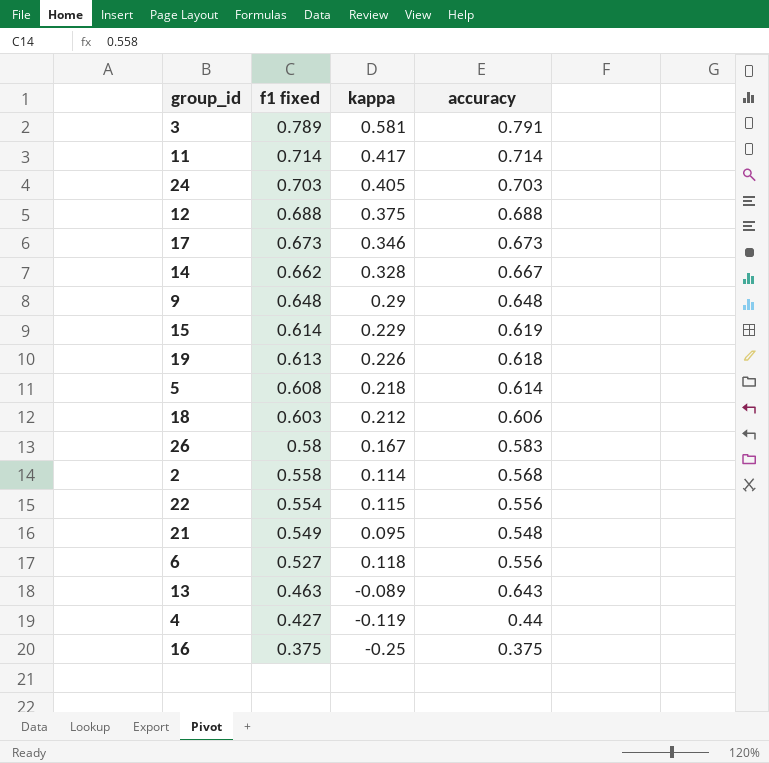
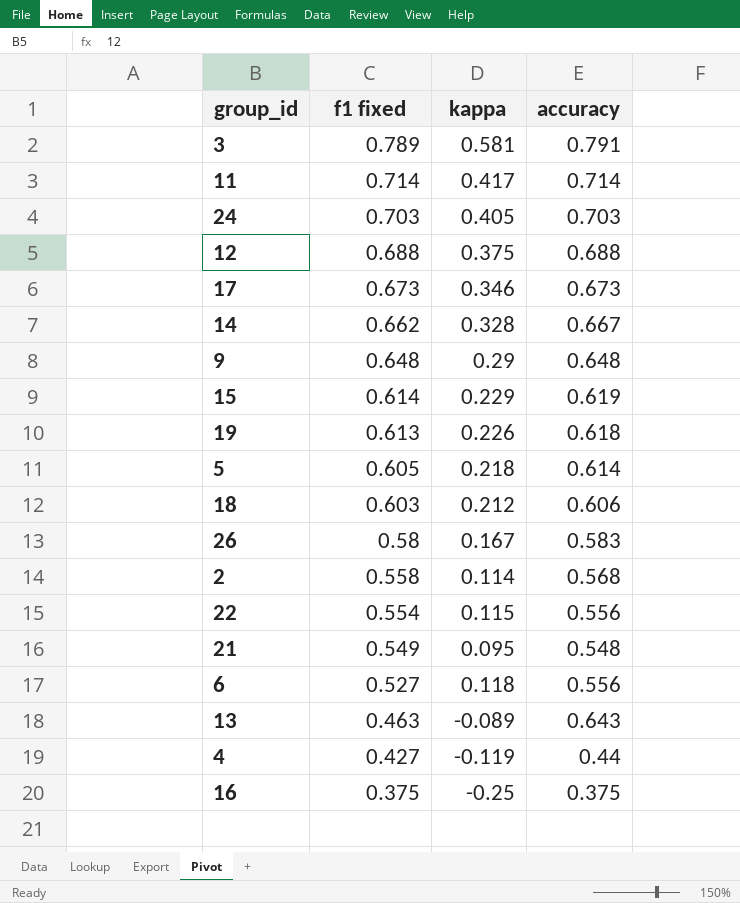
5 | f1 fixed: 0.608 -> 0.605

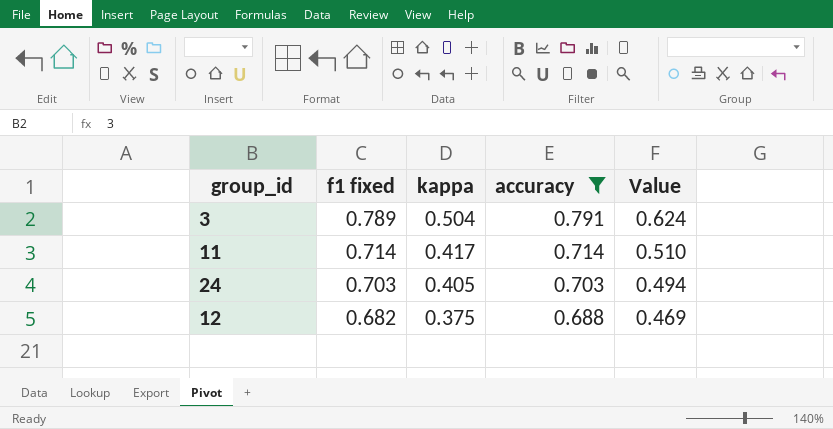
filter: none -> accuracy >= 0.688
column Value | formula: none -> [f1 fixed] * [accuracy]
3 | kappa: 0.581 -> 0.504
12 | f1 fixed: 0.688 -> 0.682

